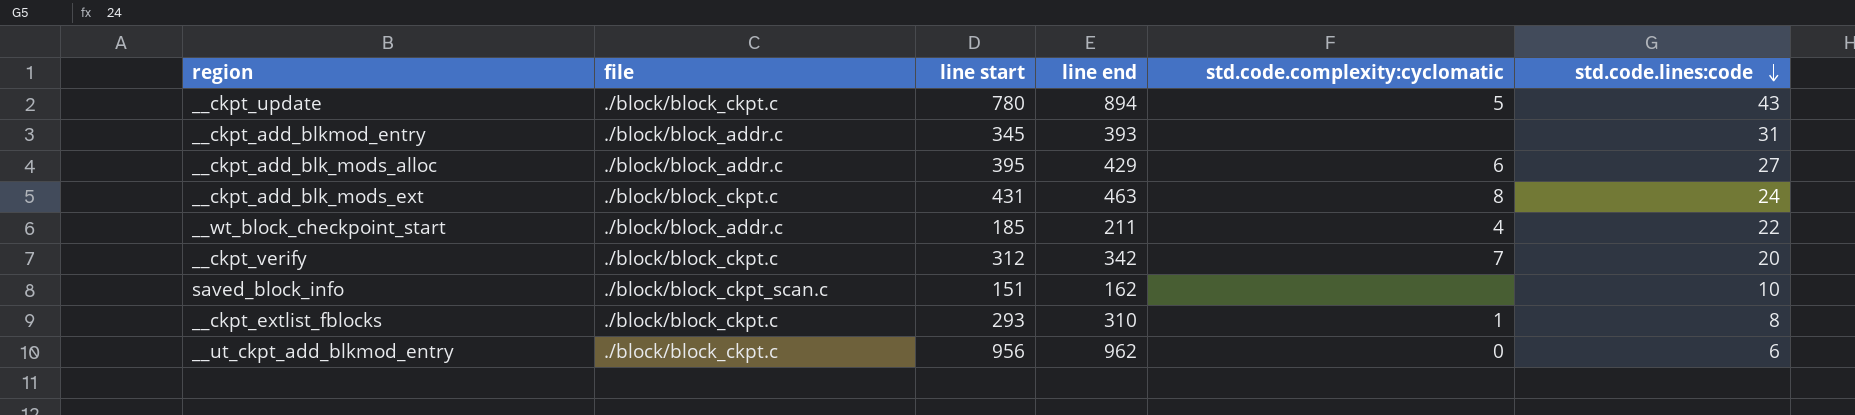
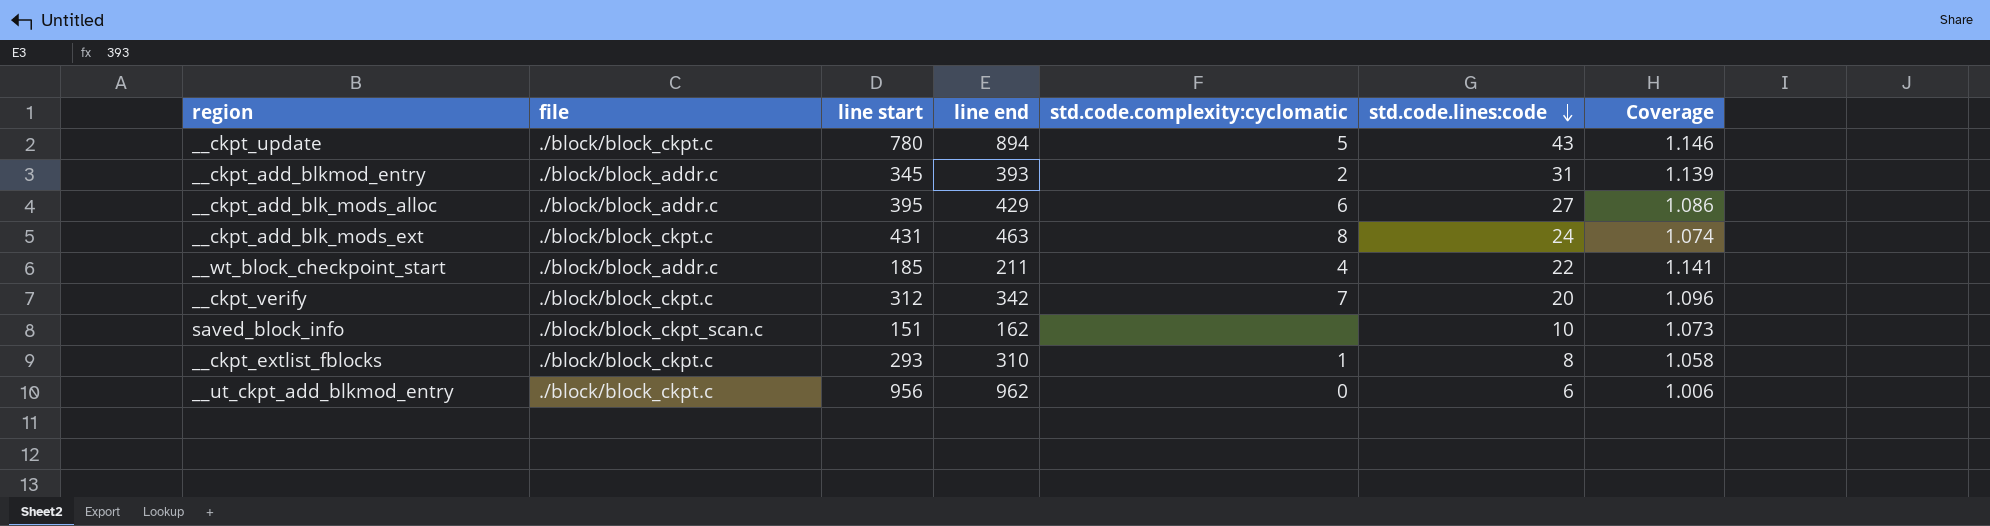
column Coverage | formula: none -> [line end] / [line start]
__ckpt_add_blkmod_entry | std.code.complexity:cyclomatic: none -> 2

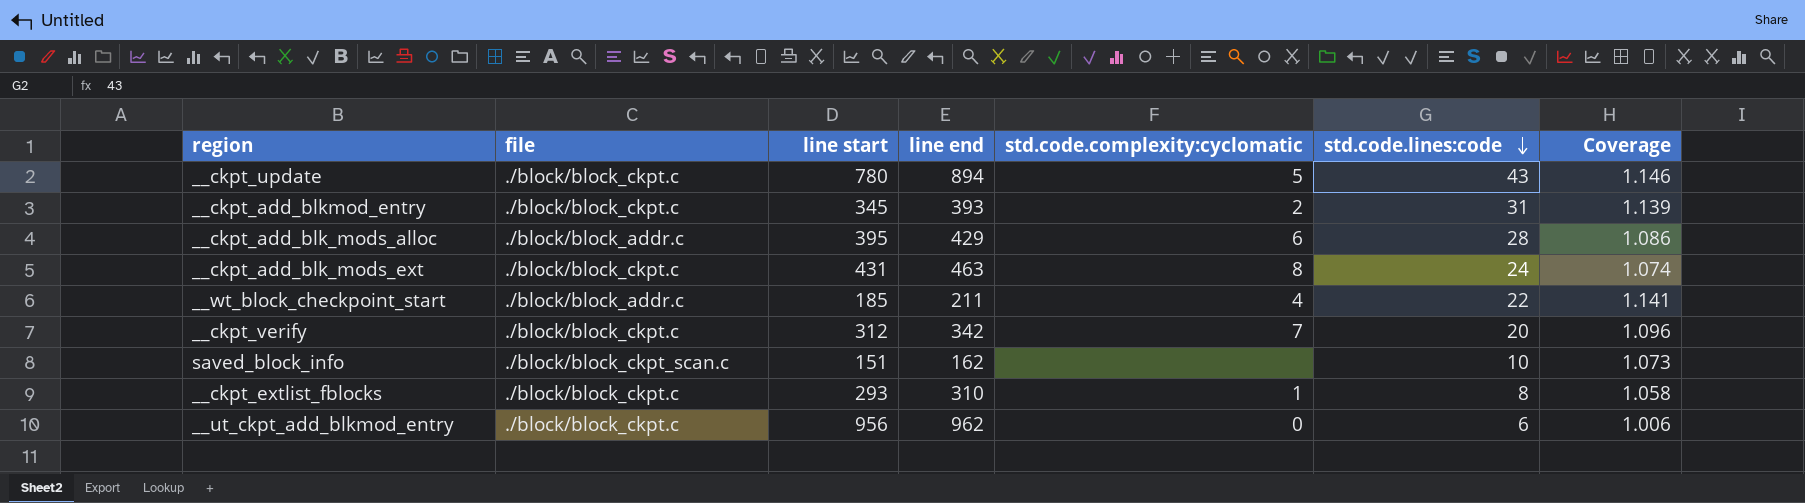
__ckpt_add_blkmod_entry | file: ./block/block_addr.c -> ./block/block_ckpt.c
__ckpt_add_blk_mods_alloc | std.code.lines:code: 27 -> 28

